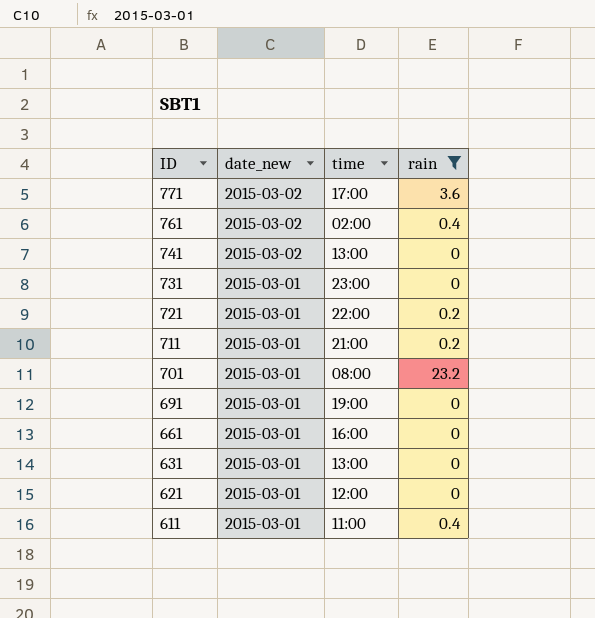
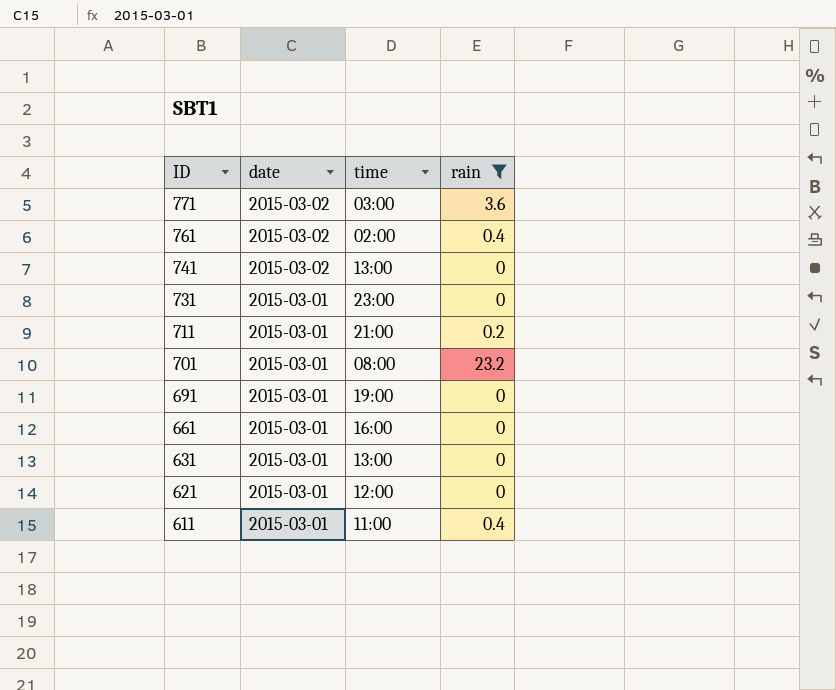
column name: date_new -> date
row 721: 2015-03-01 | 22:00 | 0.2 -> none
771 | time: 17:00 -> 03:00

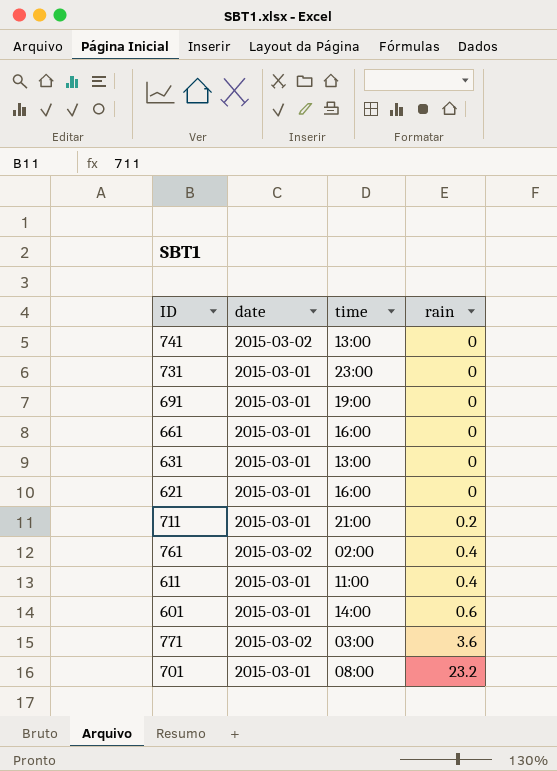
filter: rain != 0.6 -> none
row order: ID descending -> rain ascending
621 | time: 12:00 -> 16:00

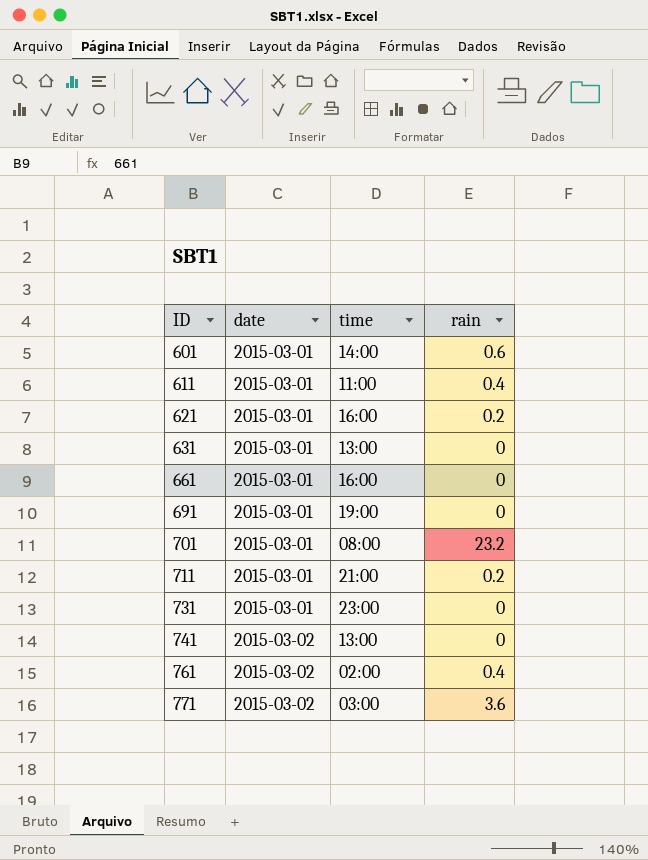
row order: rain ascending -> ID ascending
621 | rain: 0 -> 0.2

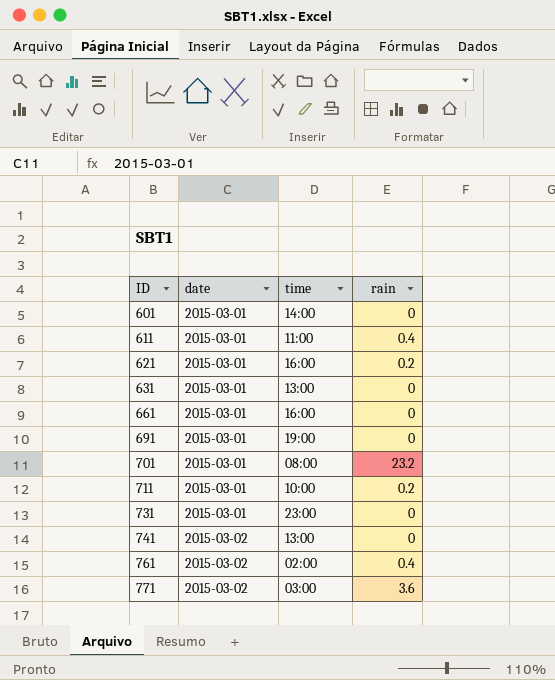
601 | rain: 0.6 -> 0
711 | time: 21:00 -> 10:00

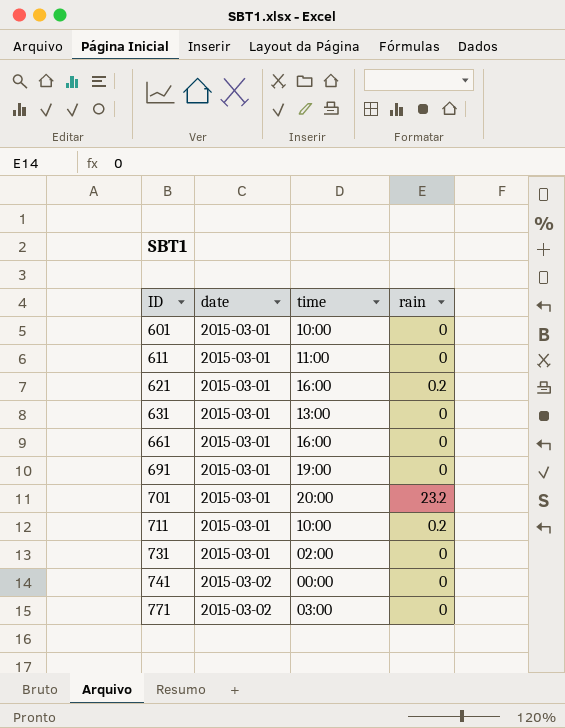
row 761: 2015-03-02 | 02:00 | 0.4 -> none
601 | time: 14:00 -> 10:00
611 | rain: 0.4 -> 0
701 | time: 08:00 -> 20:00
731 | time: 23:00 -> 02:00
741 | time: 13:00 -> 00:00
771 | rain: 3.6 -> 0

